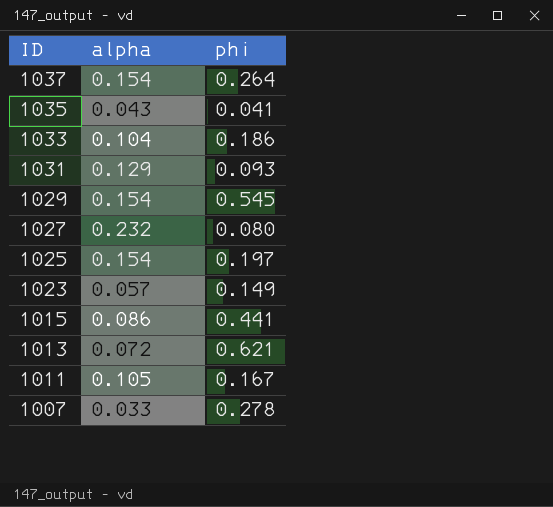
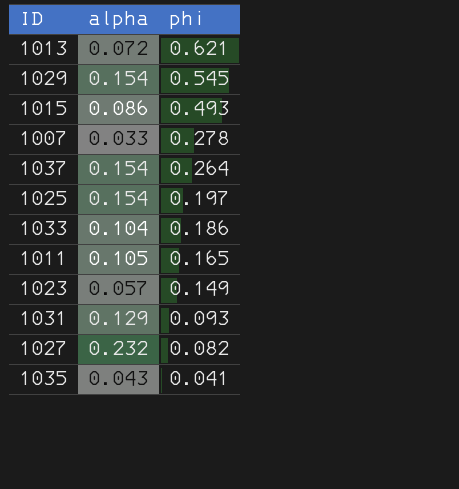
row order: ID descending -> phi descending
1015 | phi: 0.441 -> 0.493
1011 | phi: 0.167 -> 0.165
1027 | phi: 0.080 -> 0.082

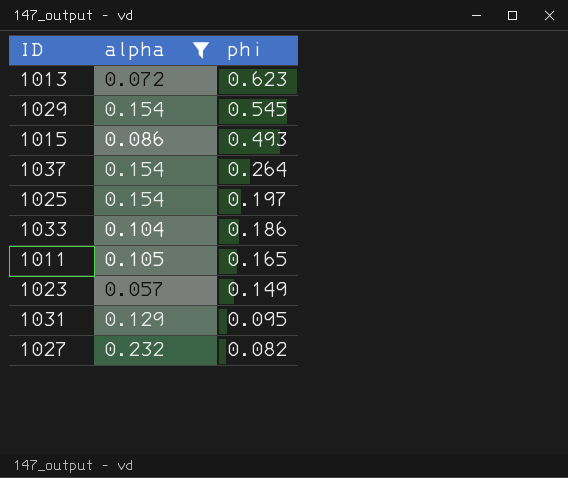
filter: none -> alpha >= 0.057
1013 | phi: 0.621 -> 0.623
1031 | phi: 0.093 -> 0.095

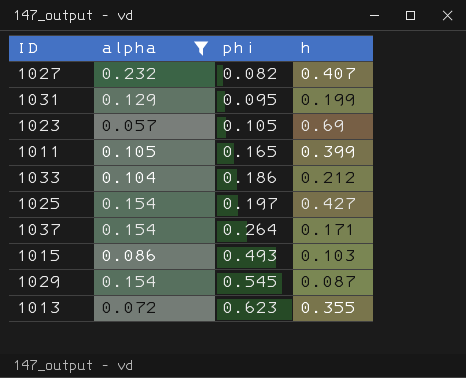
row order: phi descending -> phi ascending
column h | position: none -> 4
1023 | phi: 0.149 -> 0.105

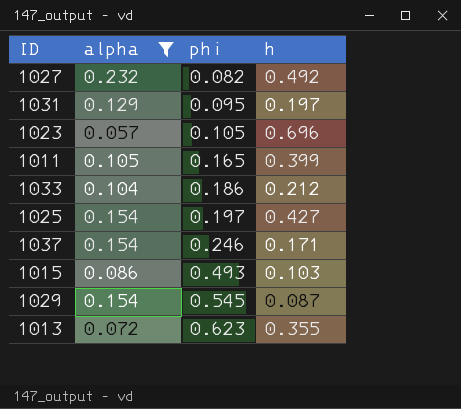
1027 | h: 0.407 -> 0.492
1031 | h: 0.199 -> 0.197
1023 | h: 0.69 -> 0.696
1037 | phi: 0.264 -> 0.246

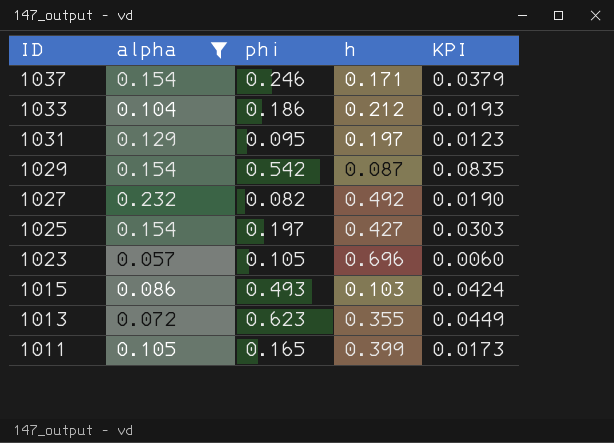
row order: phi ascending -> ID descending
column KPI | formula: none -> [alpha] * [phi]
1029 | phi: 0.545 -> 0.542

